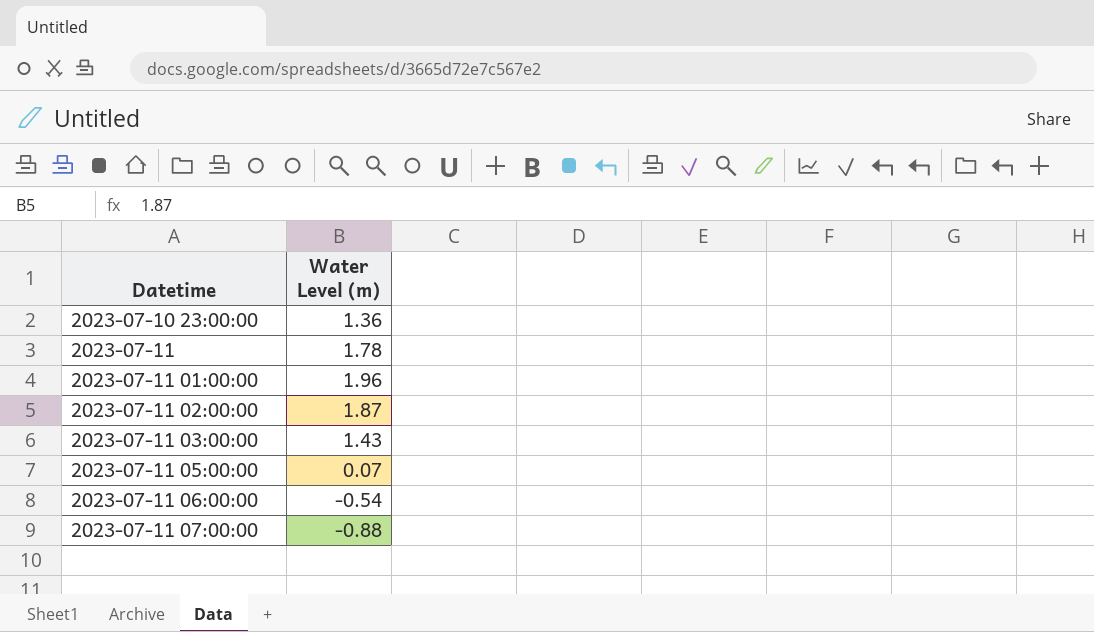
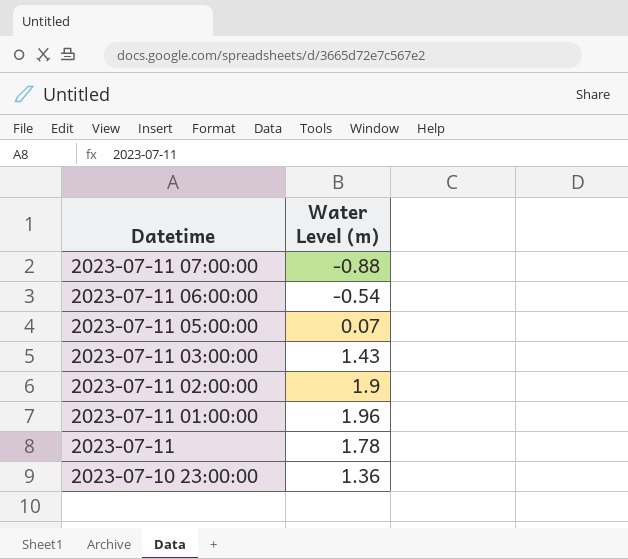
row order: Datetime ascending -> Datetime descending
2023-07-11 02:00:00 | Water Level (m): 1.87 -> 1.9

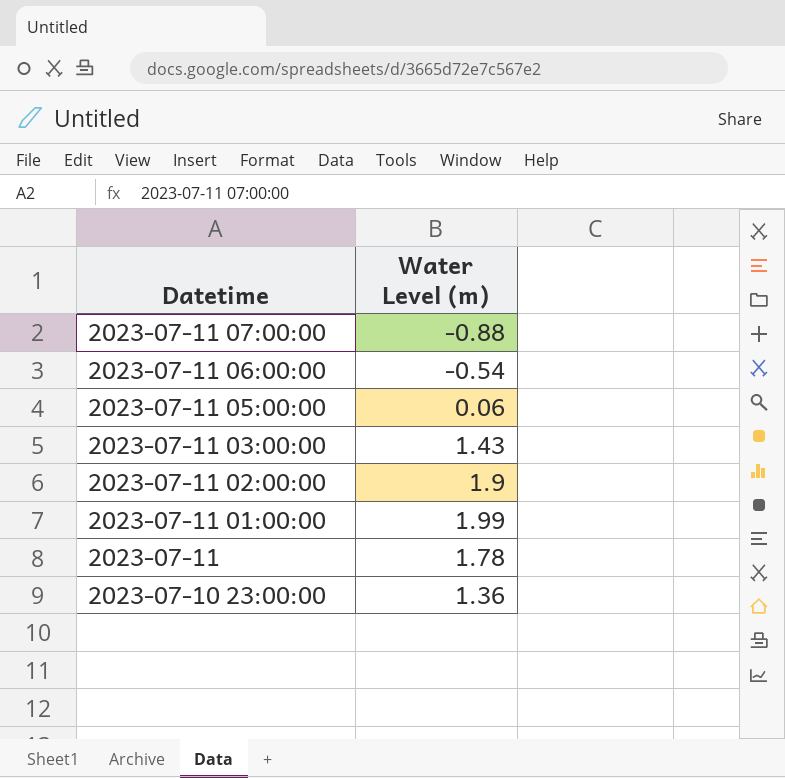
2023-07-11 05:00:00 | Water Level (m): 0.07 -> 0.06
2023-07-11 01:00:00 | Water Level (m): 1.96 -> 1.99

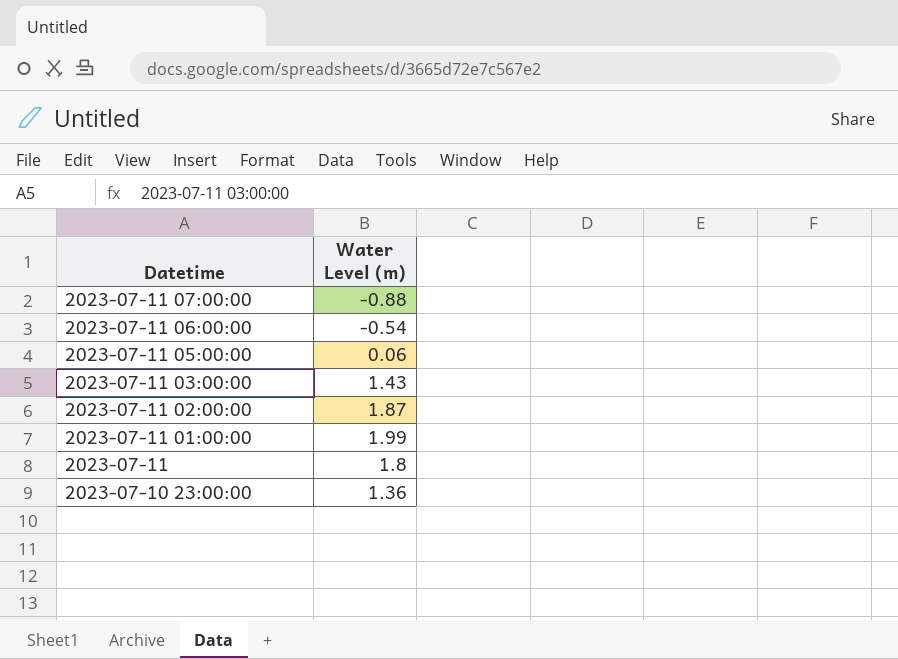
2023-07-11 02:00:00 | Water Level (m): 1.9 -> 1.87
2023-07-11 | Water Level (m): 1.78 -> 1.8

